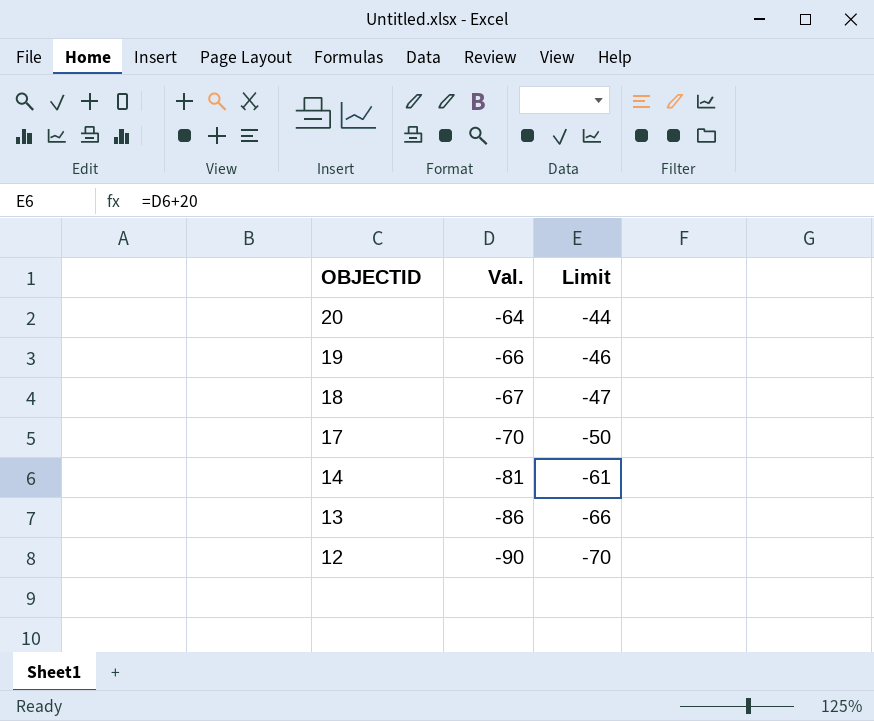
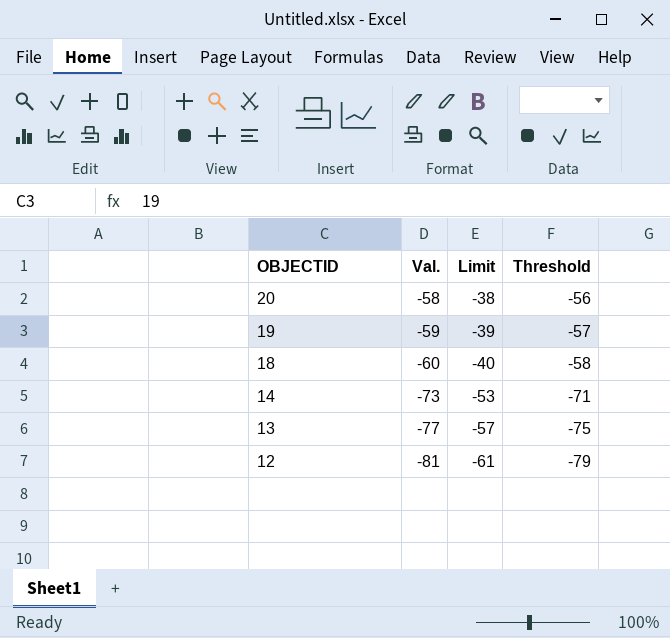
column Threshold | formula: none -> [Val.] + 2
row 17: -70 | -50 -> none
20 | Val.: -64 -> -58
20 | Limit: -44 -> -38
19 | Val.: -66 -> -59
19 | Limit: -46 -> -39
18 | Val.: -67 -> -60
18 | Limit: -47 -> -40
14 | Val.: -81 -> -73
14 | Limit: -61 -> -53
13 | Val.: -86 -> -77
13 | Limit: -66 -> -57
12 | Val.: -90 -> -81
12 | Limit: -70 -> -61

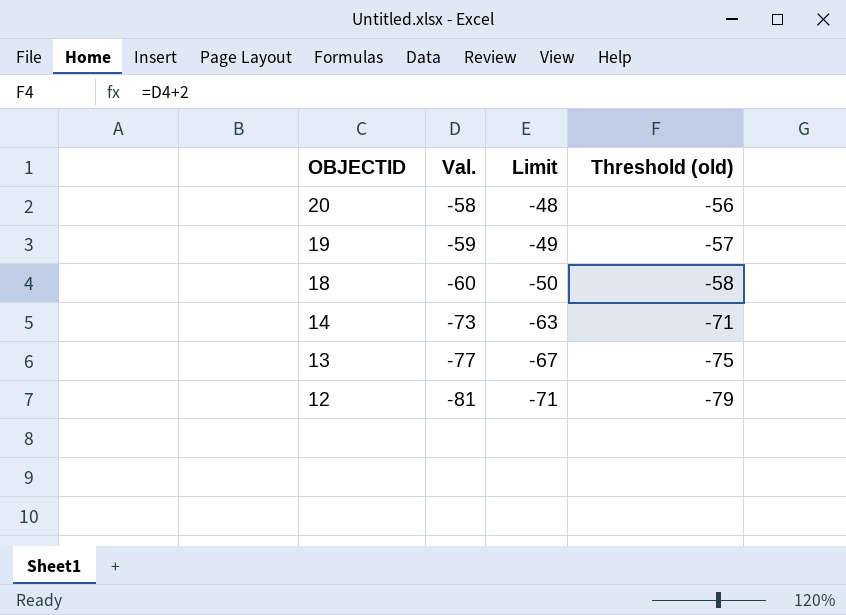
column Limit | formula: [Val.] + 20 -> [Val.] + 10
column name: Threshold -> Threshold (old)

